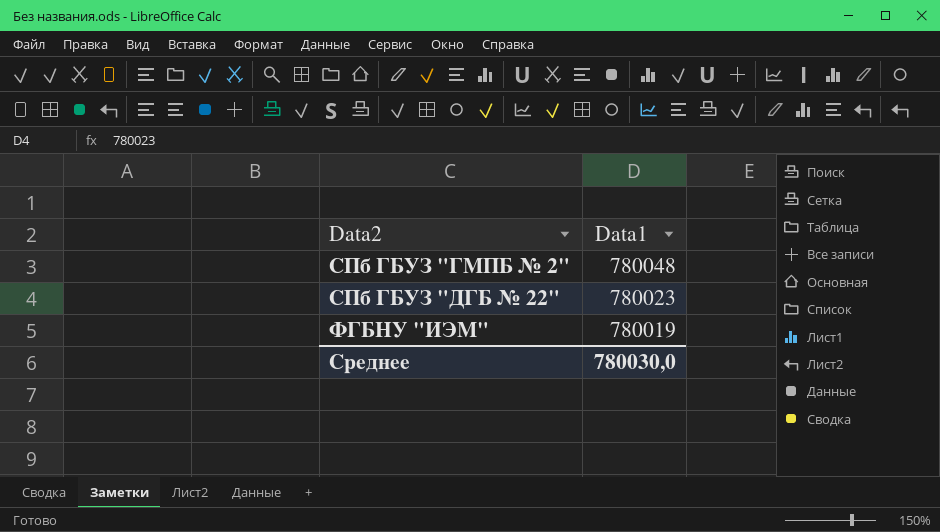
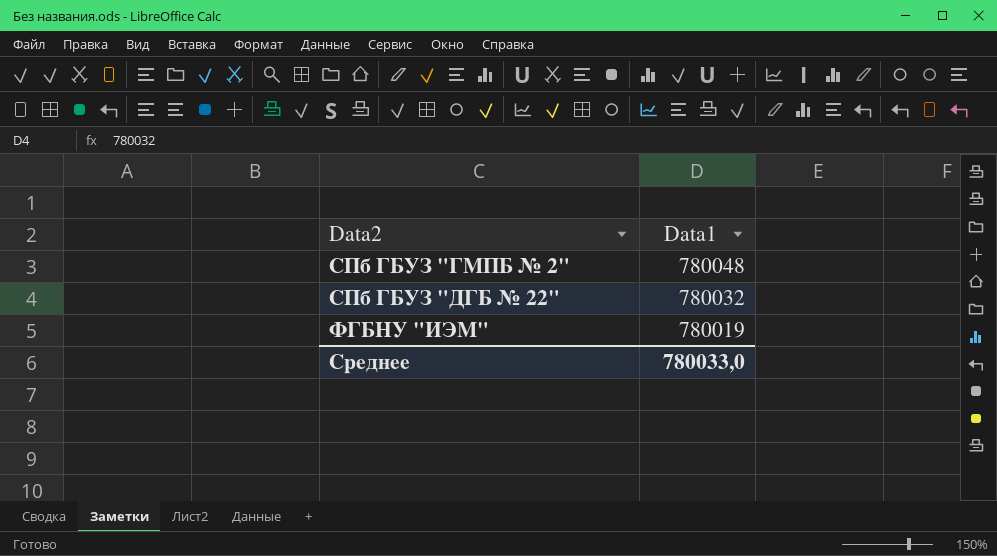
СПб ГБУЗ "ДГБ № 22" | Data1: 780023 -> 780032
Среднее | Data1: 780030,0 -> 780033,0

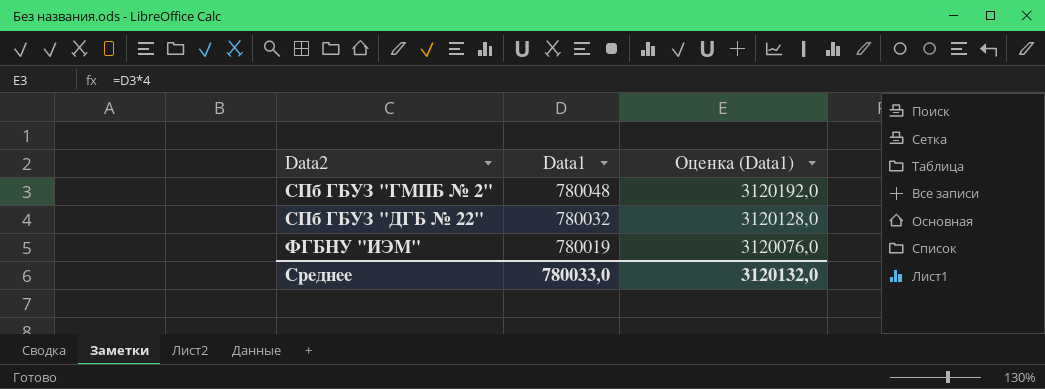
column Оценка (Data1) | formula: none -> [Data1] * 4

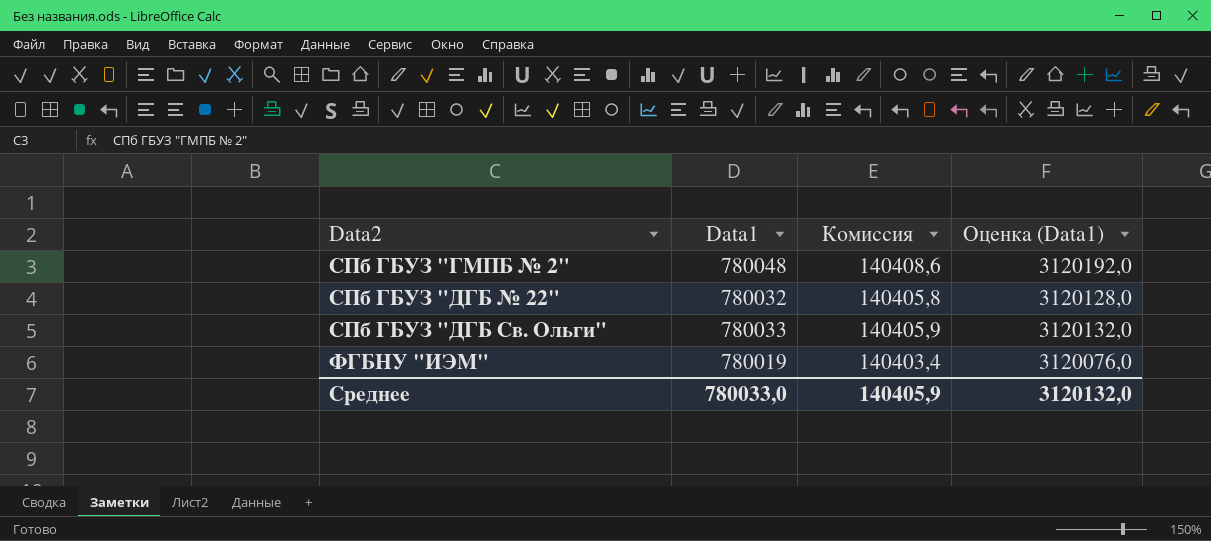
column Комиссия | formula: none -> [Data1] * 0,18
row СПб ГБУЗ "ДГБ Св. Ольги": none -> 780033 | 140405,9 | 3120132,0

